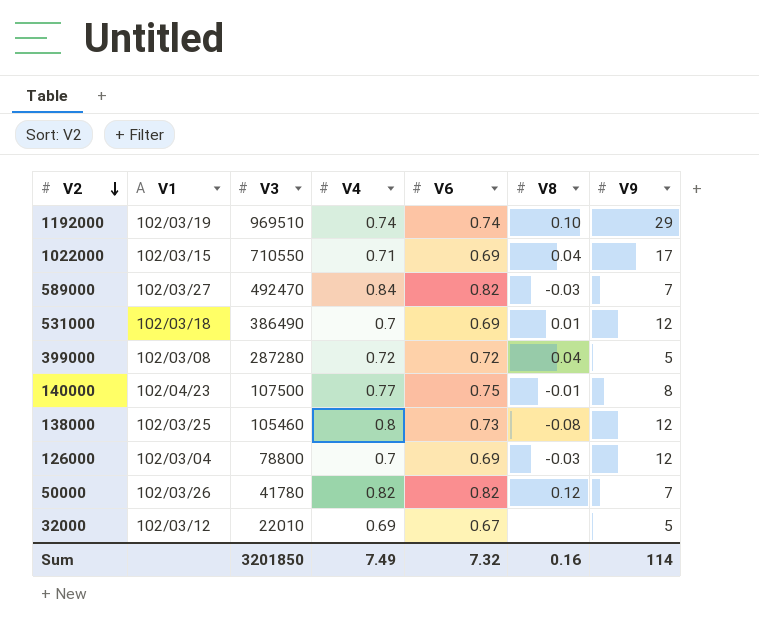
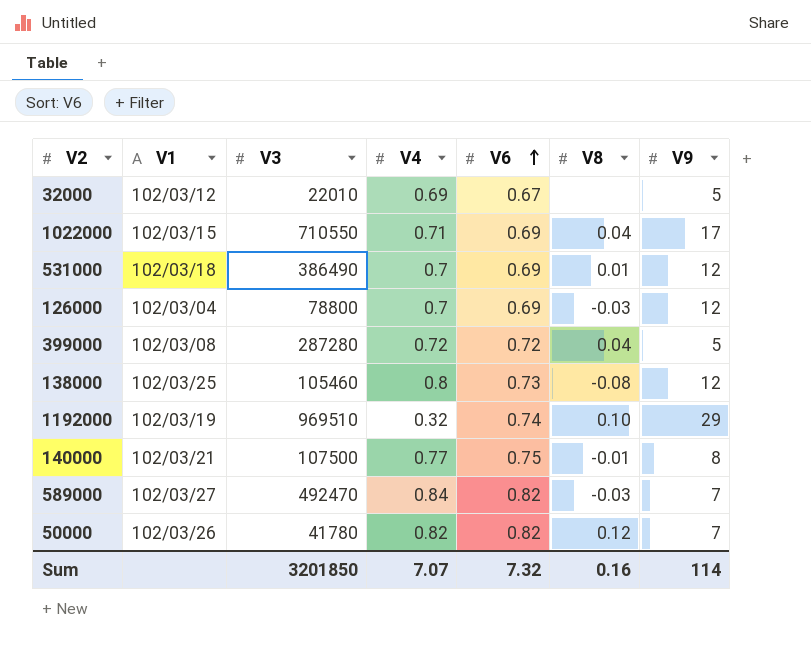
row order: V2 descending -> V6 ascending
1192000 | V4: 0.74 -> 0.32
140000 | V1: 102/04/23 -> 102/03/21
Sum | V4: 7.49 -> 7.07

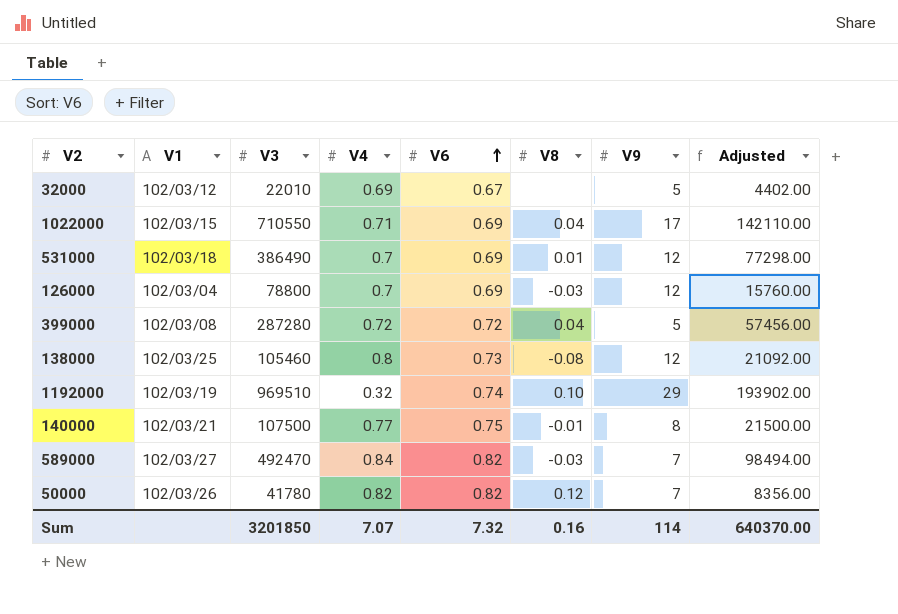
column Adjusted | formula: none -> [V3] * 0.2

